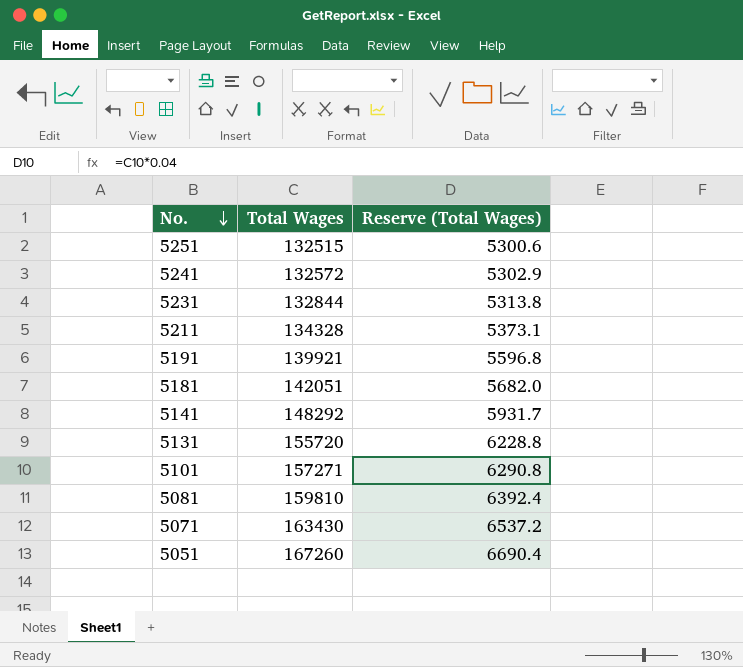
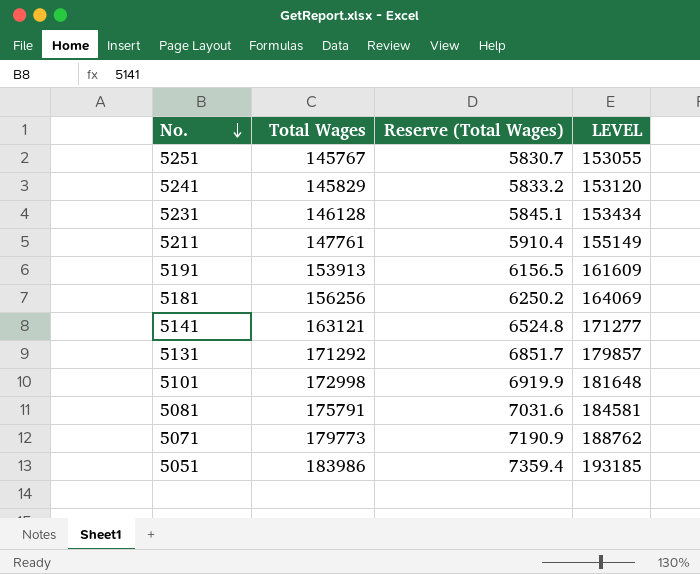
column LEVEL | formula: none -> [Total Wages] * 1.05
5251 | Total Wages: 132515 -> 145767
5251 | Reserve (Total Wages): 5300.6 -> 5830.7
5241 | Total Wages: 132572 -> 145829
5241 | Reserve (Total Wages): 5302.9 -> 5833.2
5231 | Total Wages: 132844 -> 146128
5231 | Reserve (Total Wages): 5313.8 -> 5845.1
5211 | Total Wages: 134328 -> 147761
5211 | Reserve (Total Wages): 5373.1 -> 5910.4
5191 | Total Wages: 139921 -> 153913
5191 | Reserve (Total Wages): 5596.8 -> 6156.5
5181 | Total Wages: 142051 -> 156256
5181 | Reserve (Total Wages): 5682.0 -> 6250.2
5141 | Total Wages: 148292 -> 163121
5141 | Reserve (Total Wages): 5931.7 -> 6524.8
5131 | Total Wages: 155720 -> 171292
5131 | Reserve (Total Wages): 6228.8 -> 6851.7
5101 | Total Wages: 157271 -> 172998
5101 | Reserve (Total Wages): 6290.8 -> 6919.9
5081 | Total Wages: 159810 -> 175791
5081 | Reserve (Total Wages): 6392.4 -> 7031.6
5071 | Total Wages: 163430 -> 179773
5071 | Reserve (Total Wages): 6537.2 -> 7190.9
5051 | Total Wages: 167260 -> 183986
5051 | Reserve (Total Wages): 6690.4 -> 7359.4

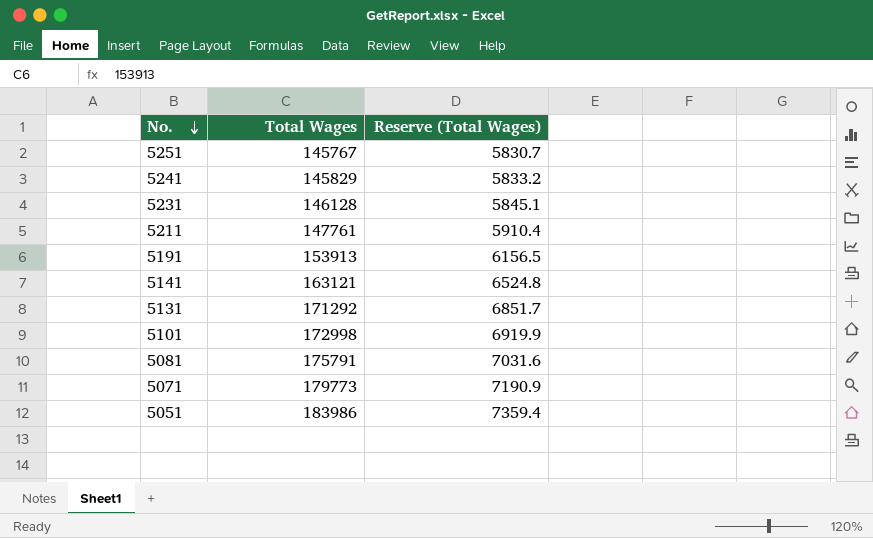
column LEVEL | formula: [Total Wages] * 1.05 -> none
row 5181: 156256 | 6250.2 | 164069 -> none

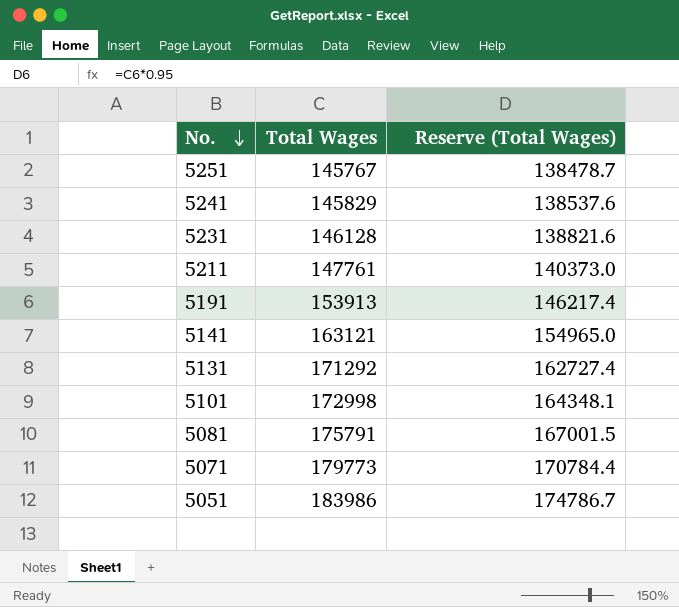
column Reserve (Total Wages) | formula: [Total Wages] * 0.04 -> [Total Wages] * 0.95

